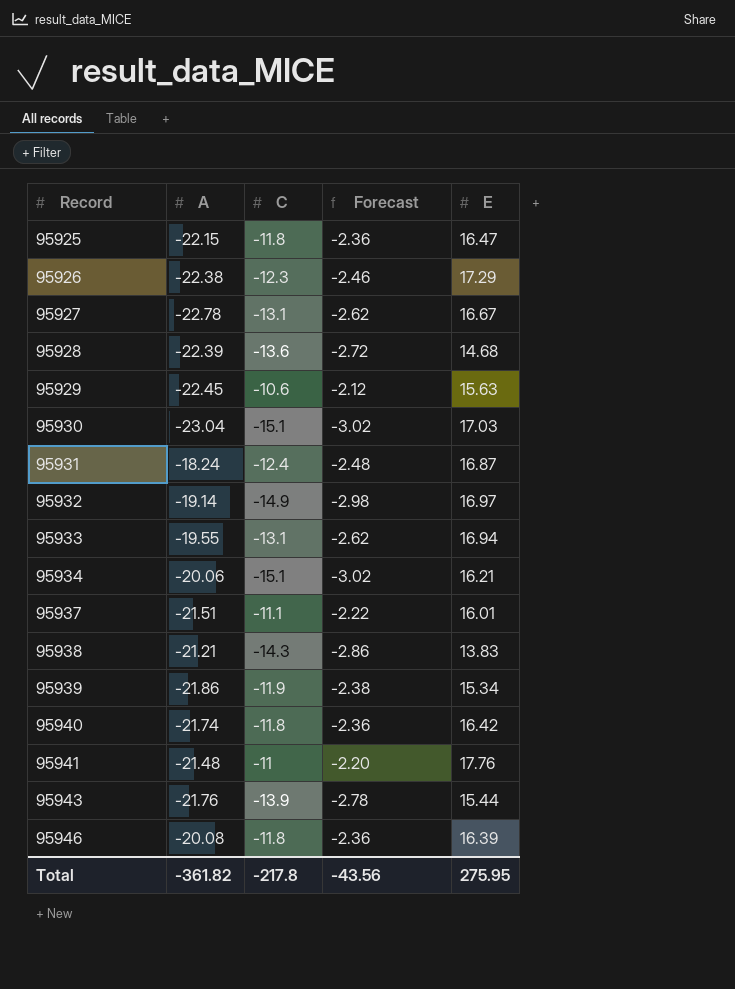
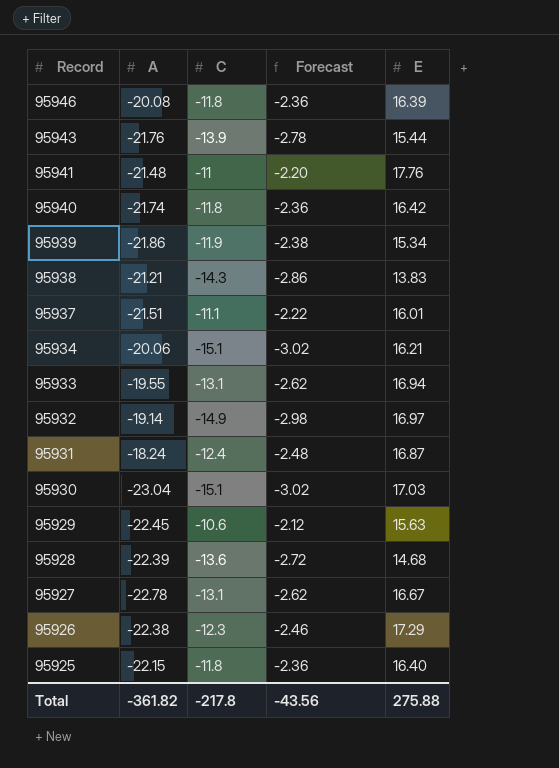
row order: Record ascending -> Record descending
95925 | E: 16.47 -> 16.40
Total | E: 275.95 -> 275.88

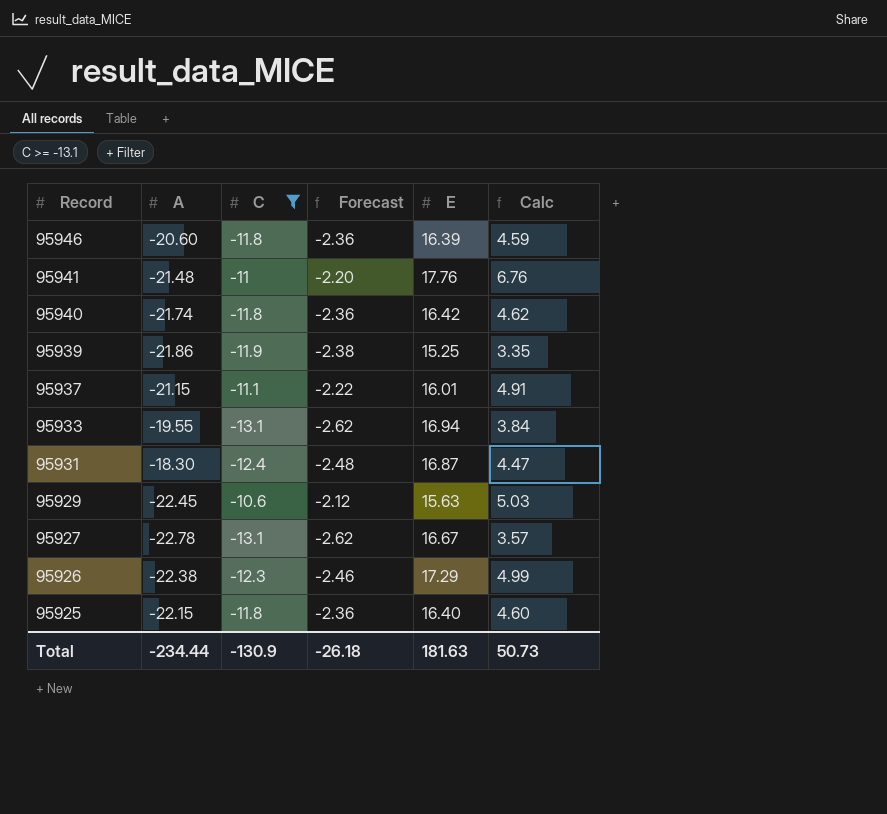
filter: none -> C >= -13.1
column Calc | formula: none -> [C] + [E]
95946 | A: -20.08 -> -20.60
95939 | E: 15.34 -> 15.25
95937 | A: -21.51 -> -21.15
95931 | A: -18.24 -> -18.30
Total | A: -361.82 -> -234.44
Total | C: -217.8 -> -130.9
Total | Forecast: -43.56 -> -26.18
Total | E: 275.88 -> 181.63

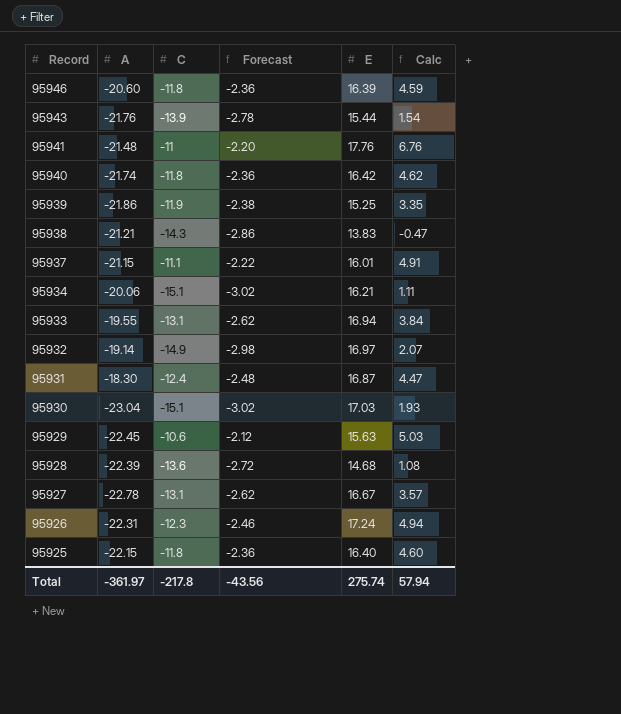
filter: C >= -13.1 -> none
95926 | A: -22.38 -> -22.31
95926 | E: 17.29 -> 17.24
95926 | Calc: 4.99 -> 4.94
Total | A: -234.44 -> -361.97
Total | C: -130.9 -> -217.8
Total | Forecast: -26.18 -> -43.56
Total | E: 181.63 -> 275.74
Total | Calc: 50.73 -> 57.94

